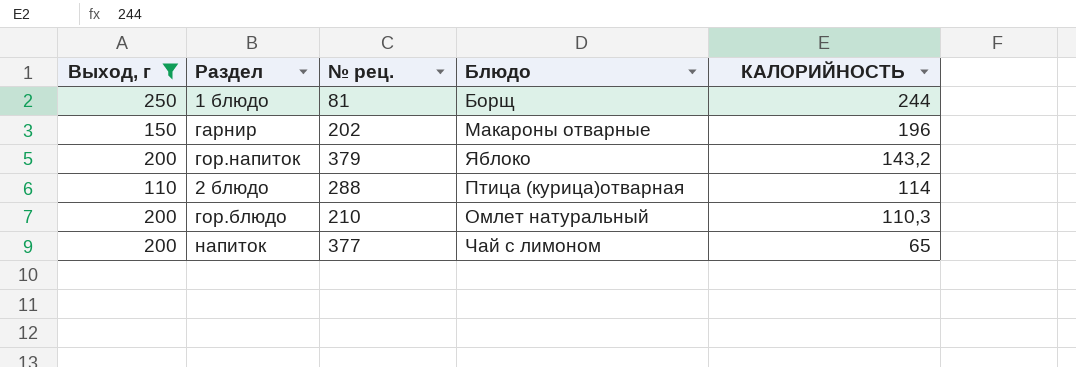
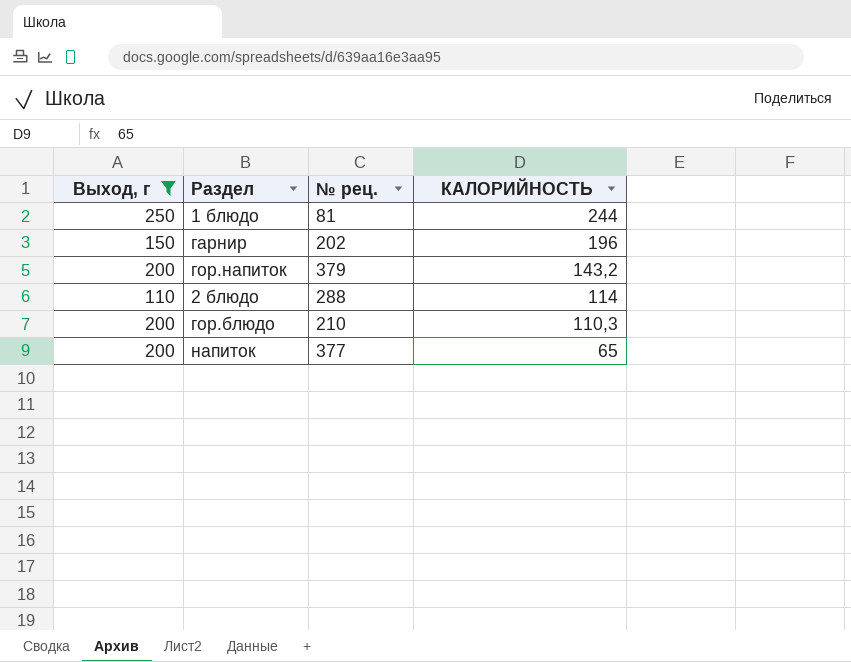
column Блюдо | position: 4 -> none

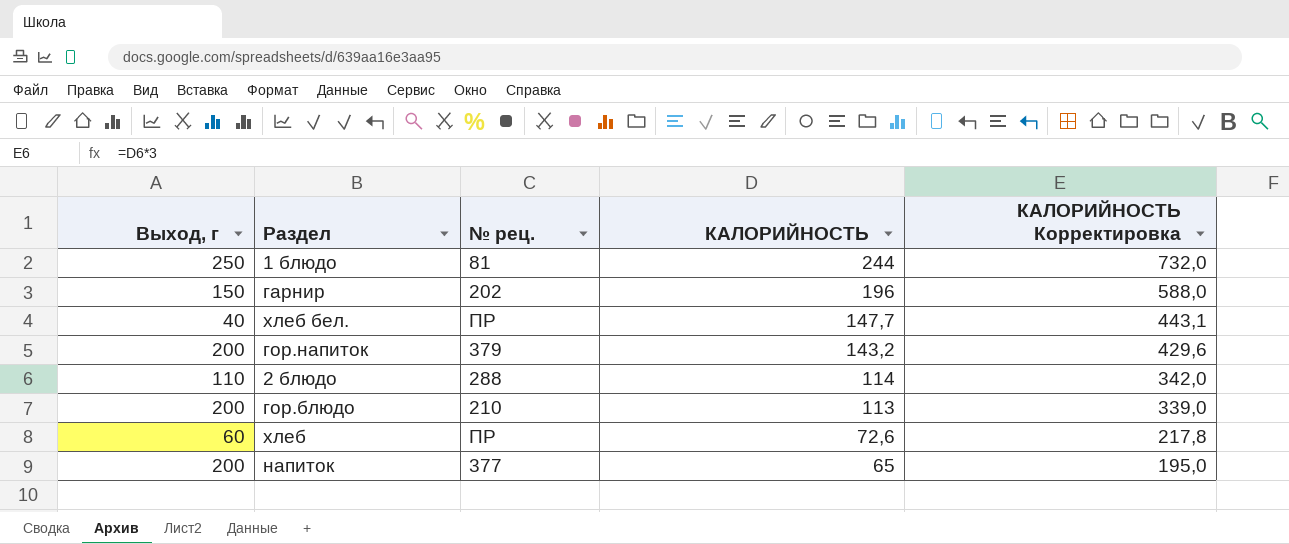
filter: Выход, г >= 110 -> none
column КАЛОРИЙНОСТЬ Корректировка | formula: none -> [КАЛОРИЙНОСТЬ] * 3
гор.блюдо | КАЛОРИЙНОСТЬ: 110,3 -> 113

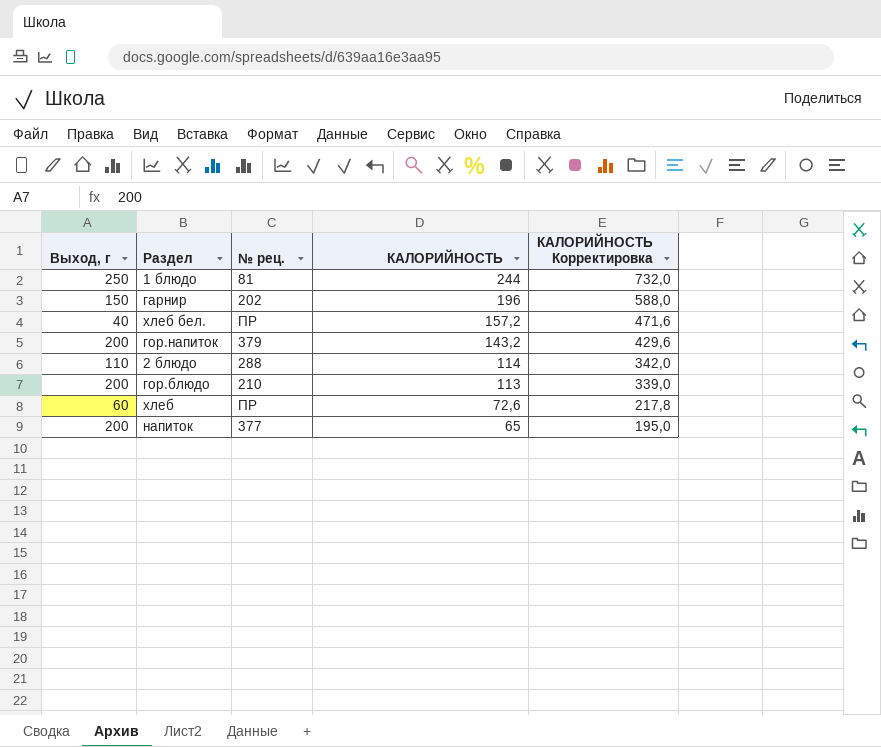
хлеб бел. | КАЛОРИЙНОСТЬ: 147,7 -> 157,2
хлеб бел. | КАЛОРИЙНОСТЬ Корректировка: 443,1 -> 471,6

